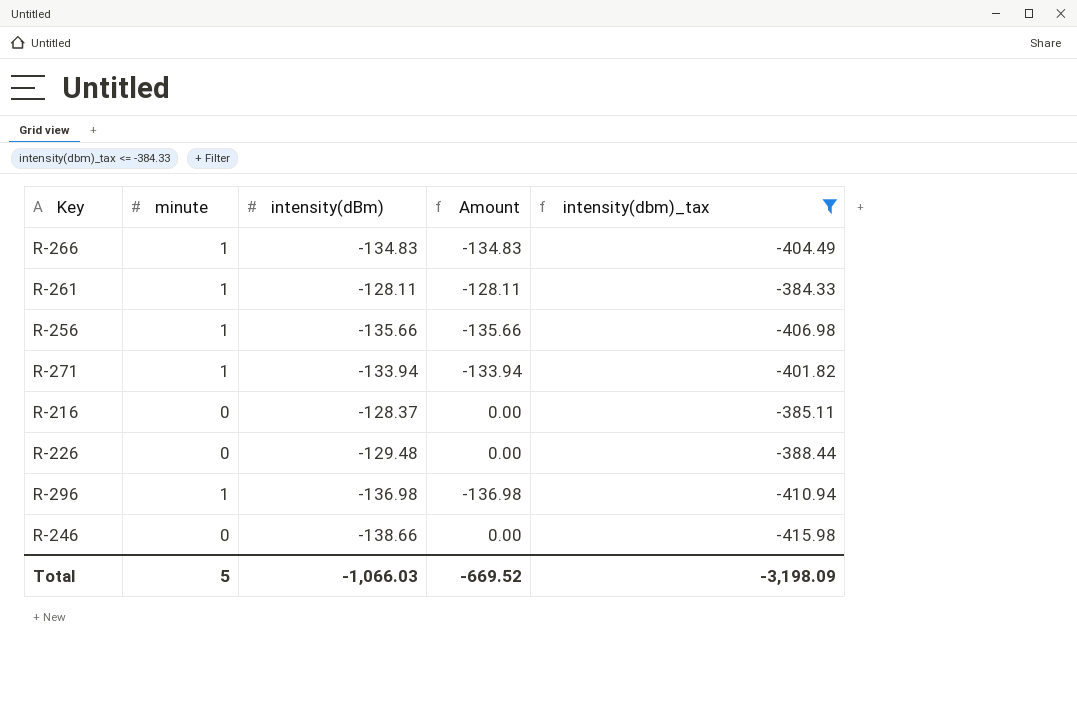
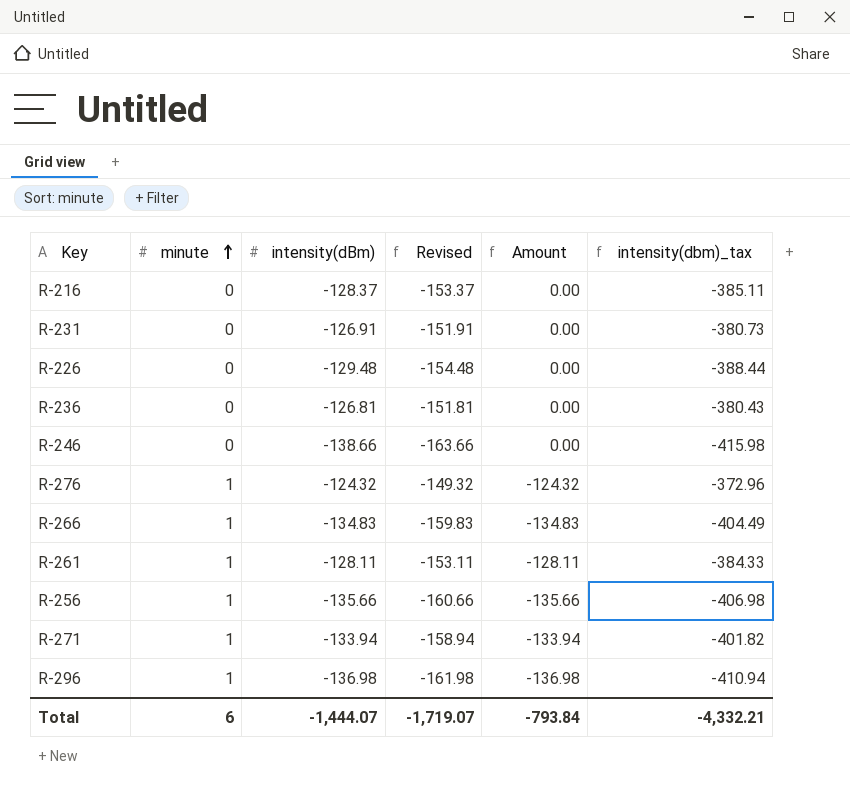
filter: intensity(dbm)_tax <= -384.33 -> none
row order: none -> minute ascending
column Revised | formula: none -> [intensity(dBm)] - 25
Total | minute: 5 -> 6
Total | intensity(dBm): -1,066.03 -> -1,444.07
Total | Amount: -669.52 -> -793.84
Total | intensity(dbm)_tax: -3,198.09 -> -4,332.21

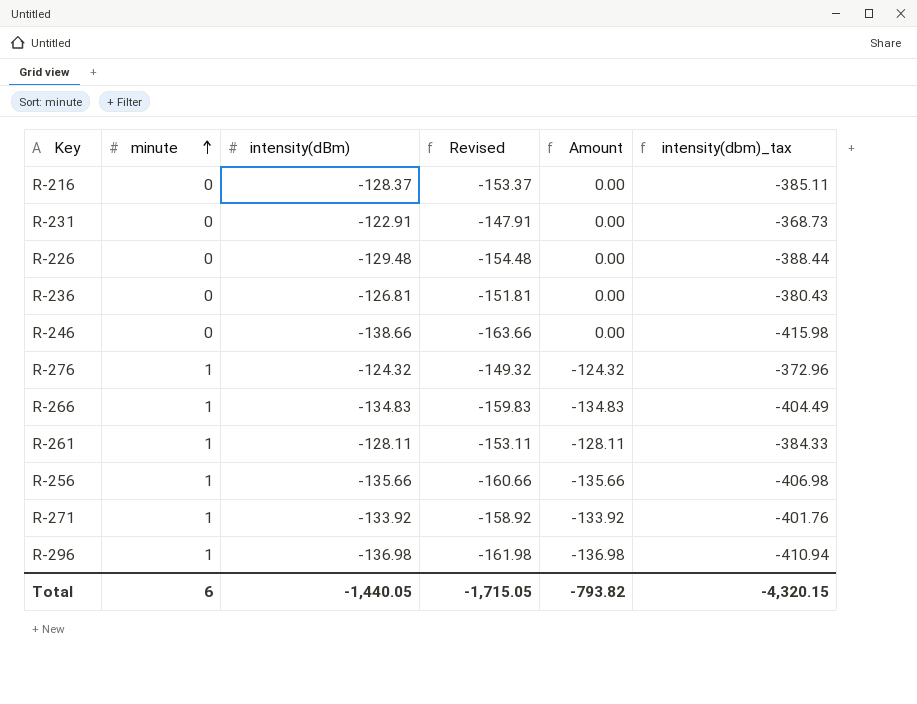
R-231 | intensity(dBm): -126.91 -> -122.91
R-231 | Revised: -151.91 -> -147.91
R-231 | intensity(dbm)_tax: -380.73 -> -368.73
R-271 | intensity(dBm): -133.94 -> -133.92
R-271 | Revised: -158.94 -> -158.92
R-271 | Amount: -133.94 -> -133.92
R-271 | intensity(dbm)_tax: -401.82 -> -401.76
Total | intensity(dBm): -1,444.07 -> -1,440.05
Total | Revised: -1,719.07 -> -1,715.05
Total | Amount: -793.84 -> -793.82
Total | intensity(dbm)_tax: -4,332.21 -> -4,320.15

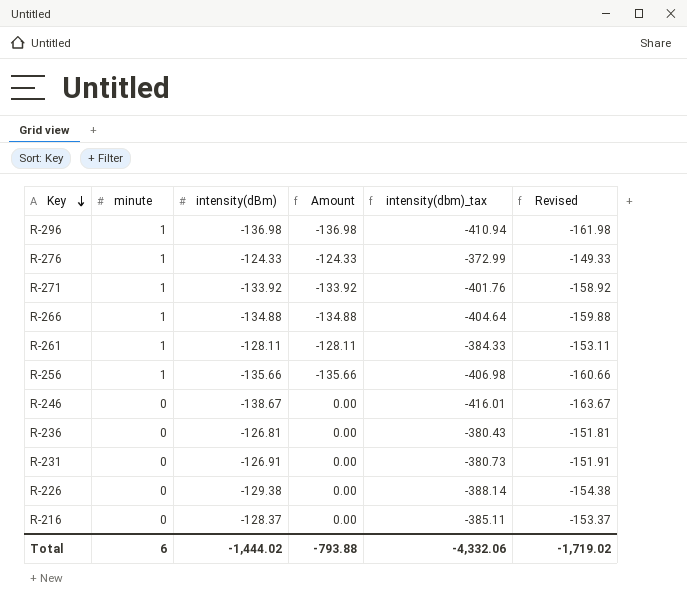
row order: minute ascending -> Key descending
column Revised | position: 4 -> 6
R-276 | intensity(dBm): -124.32 -> -124.33
R-276 | Amount: -124.32 -> -124.33
R-276 | intensity(dbm)_tax: -372.96 -> -372.99
R-276 | Revised: -149.32 -> -149.33
R-266 | intensity(dBm): -134.83 -> -134.88
R-266 | Amount: -134.83 -> -134.88
R-266 | intensity(dbm)_tax: -404.49 -> -404.64
R-266 | Revised: -159.83 -> -159.88
R-246 | intensity(dBm): -138.66 -> -138.67
R-246 | intensity(dbm)_tax: -415.98 -> -416.01
R-246 | Revised: -163.66 -> -163.67
R-231 | intensity(dBm): -122.91 -> -126.91
R-231 | intensity(dbm)_tax: -368.73 -> -380.73
R-231 | Revised: -147.91 -> -151.91
R-226 | intensity(dBm): -129.48 -> -129.38
R-226 | intensity(dbm)_tax: -388.44 -> -388.14
R-226 | Revised: -154.48 -> -154.38
Total | intensity(dBm): -1,440.05 -> -1,444.02
Total | Amount: -793.82 -> -793.88
Total | intensity(dbm)_tax: -4,320.15 -> -4,332.06
Total | Revised: -1,715.05 -> -1,719.02

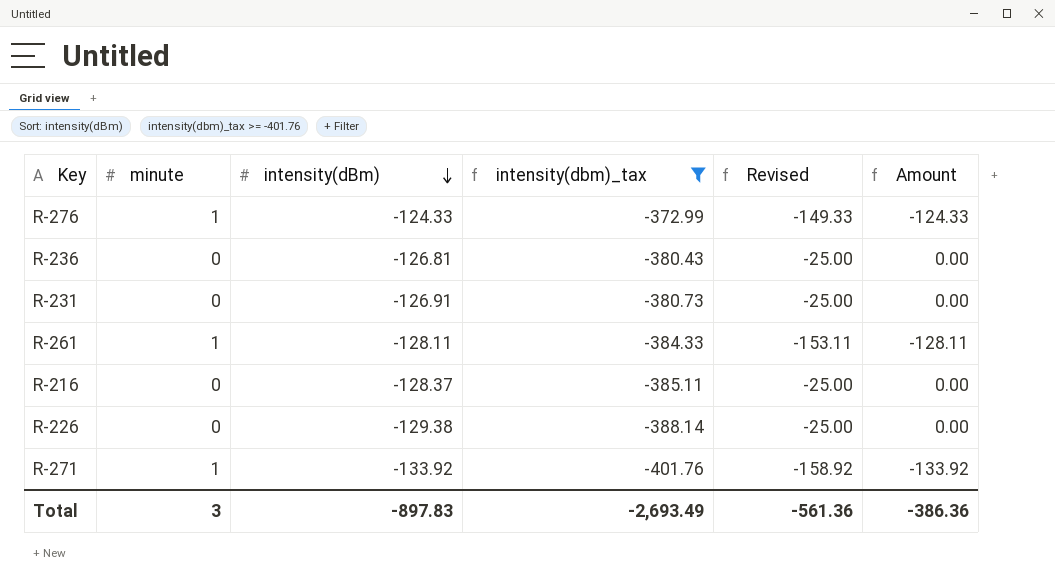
filter: none -> intensity(dbm)_tax >= -401.76
row order: Key descending -> intensity(dBm) descending
column Revised | formula: [intensity(dBm)] - 25 -> [Amount] - 25
column Amount | position: 4 -> 6
Total | minute: 6 -> 3
Total | intensity(dBm): -1,444.02 -> -897.83
Total | intensity(dbm)_tax: -4,332.06 -> -2,693.49
Total | Revised: -1,719.02 -> -561.36
Total | Amount: -793.88 -> -386.36

